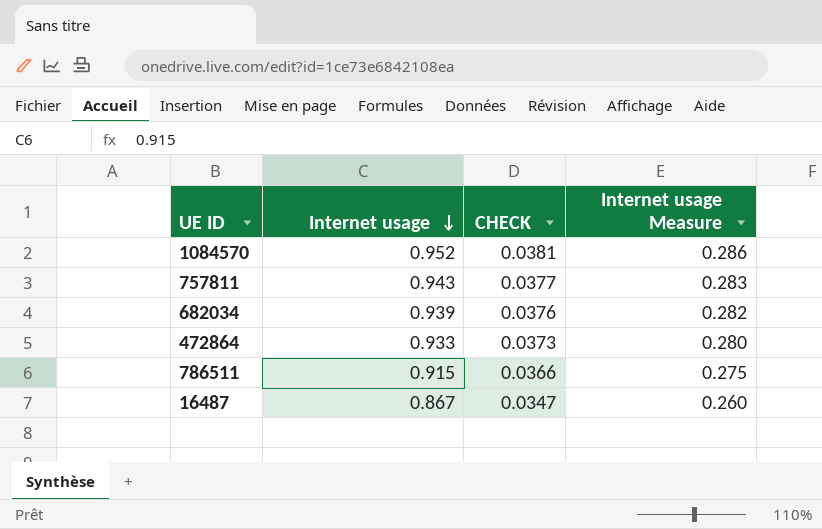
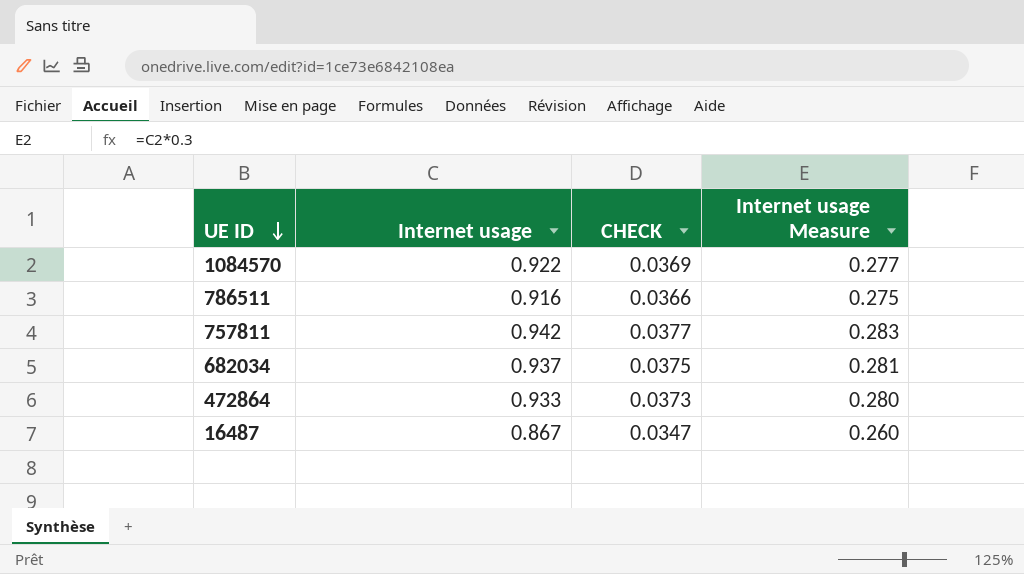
row order: Internet usage descending -> UE ID descending
1084570 | Internet usage: 0.952 -> 0.922
1084570 | CHECK: 0.0381 -> 0.0369
1084570 | Internet usage Measure: 0.286 -> 0.277
786511 | Internet usage: 0.915 -> 0.916
757811 | Internet usage: 0.943 -> 0.942
682034 | Internet usage: 0.939 -> 0.937
682034 | CHECK: 0.0376 -> 0.0375
682034 | Internet usage Measure: 0.282 -> 0.281

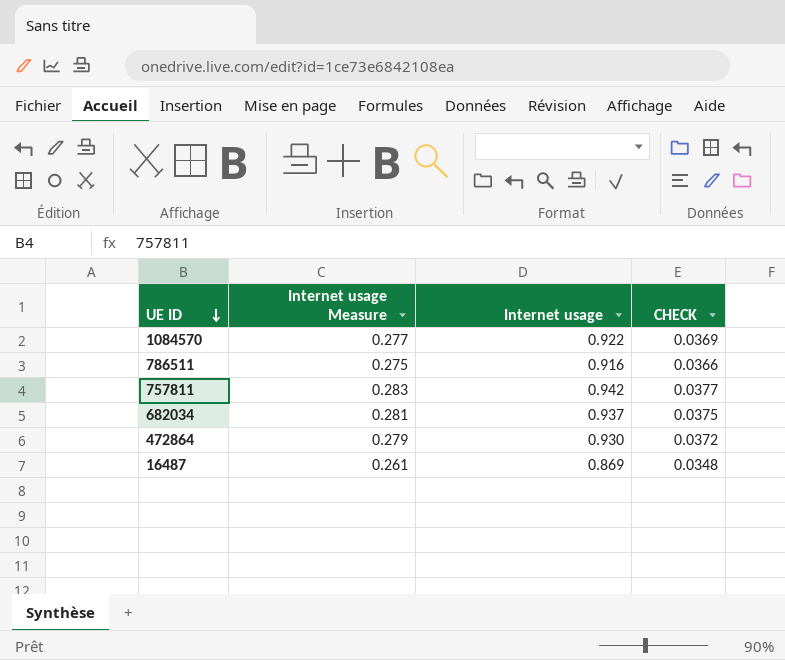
column Internet usage Measure | position: 4 -> 2
472864 | Internet usage Measure: 0.280 -> 0.279
472864 | Internet usage: 0.933 -> 0.930
472864 | CHECK: 0.0373 -> 0.0372
16487 | Internet usage Measure: 0.260 -> 0.261
16487 | Internet usage: 0.867 -> 0.869
16487 | CHECK: 0.0347 -> 0.0348

